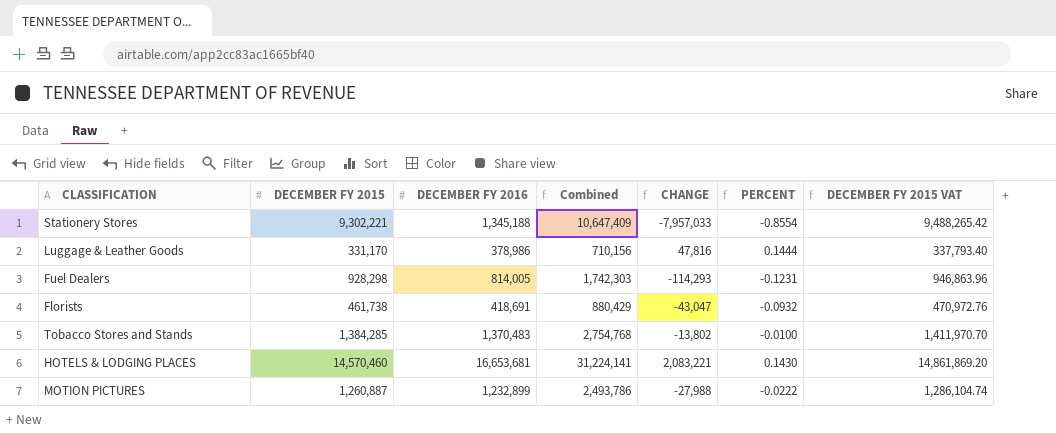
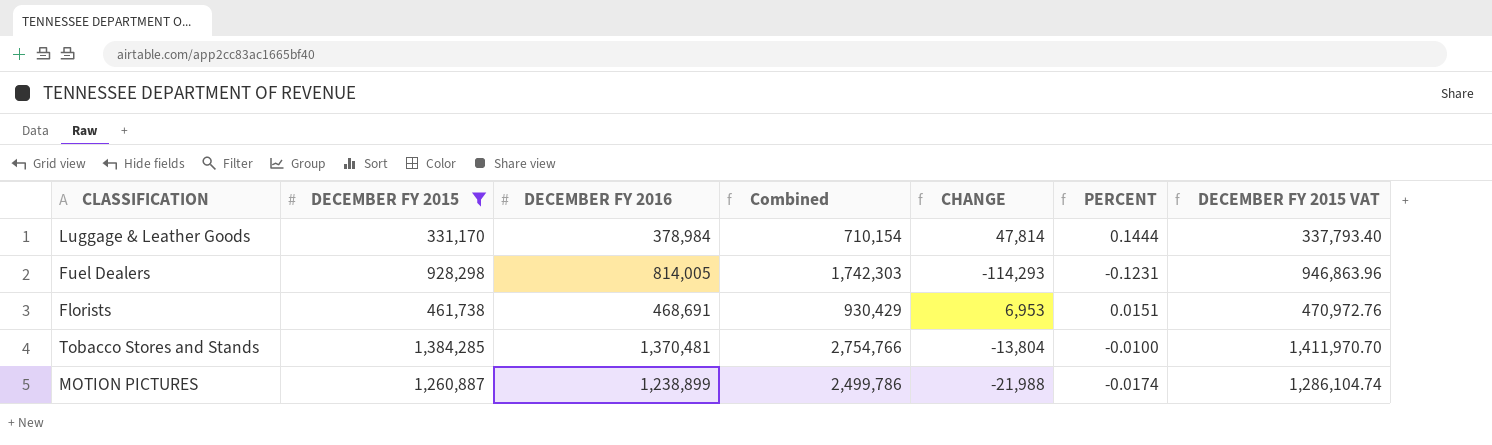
filter: none -> DECEMBER FY 2015 <= 1,384,285
Luggage & Leather Goods | DECEMBER FY 2016: 378,986 -> 378,984
Luggage & Leather Goods | Combined: 710,156 -> 710,154
Luggage & Leather Goods | CHANGE: 47,816 -> 47,814
Florists | DECEMBER FY 2016: 418,691 -> 468,691
Florists | Combined: 880,429 -> 930,429
Florists | CHANGE: -43,047 -> 6,953
Florists | PERCENT: -0.0932 -> 0.0151
Tobacco Stores and Stands | DECEMBER FY 2016: 1,370,483 -> 1,370,481
Tobacco Stores and Stands | Combined: 2,754,768 -> 2,754,766
Tobacco Stores and Stands | CHANGE: -13,802 -> -13,804
MOTION PICTURES | DECEMBER FY 2016: 1,232,899 -> 1,238,899
MOTION PICTURES | Combined: 2,493,786 -> 2,499,786
MOTION PICTURES | CHANGE: -27,988 -> -21,988
MOTION PICTURES | PERCENT: -0.0222 -> -0.0174

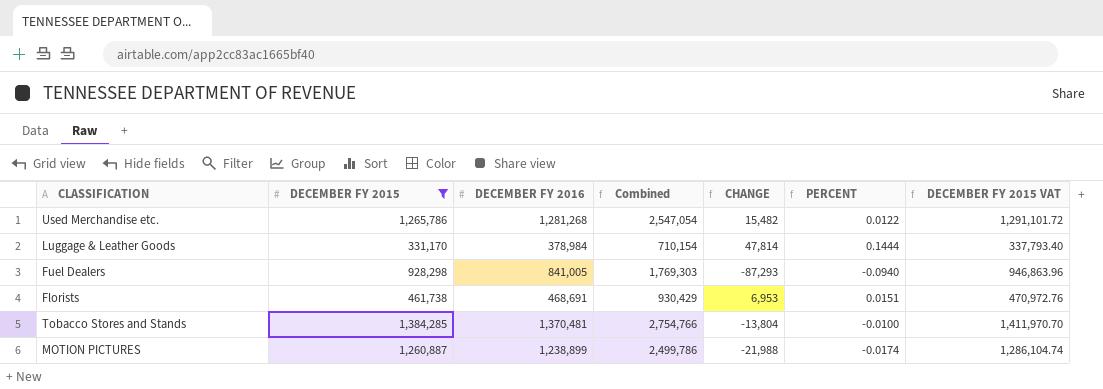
row Used Merchandise etc.: none -> 1,265,786 | 1,281,268 | 2,547,054 | 15,482 | 0.0122 | 1,291,101.72
Fuel Dealers | DECEMBER FY 2016: 814,005 -> 841,005
Fuel Dealers | Combined: 1,742,303 -> 1,769,303
Fuel Dealers | CHANGE: -114,293 -> -87,293
Fuel Dealers | PERCENT: -0.1231 -> -0.0940

